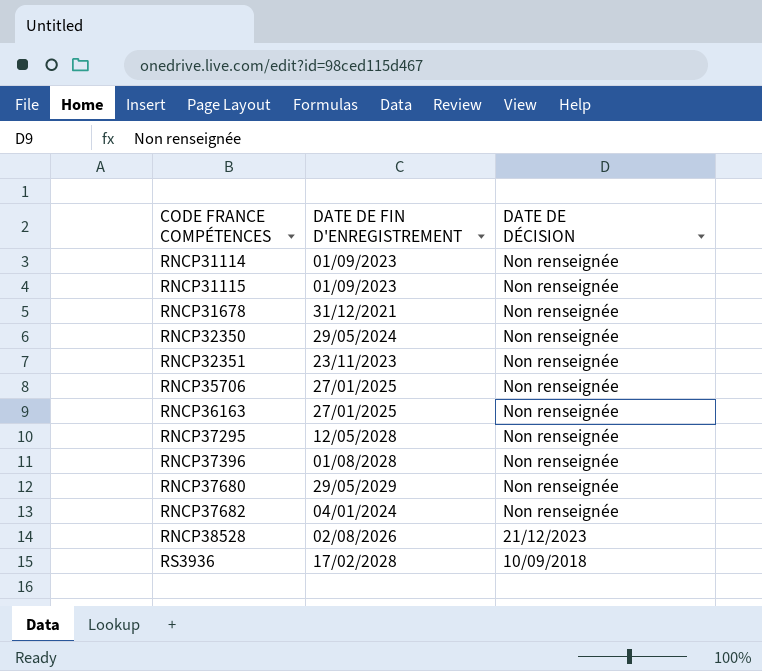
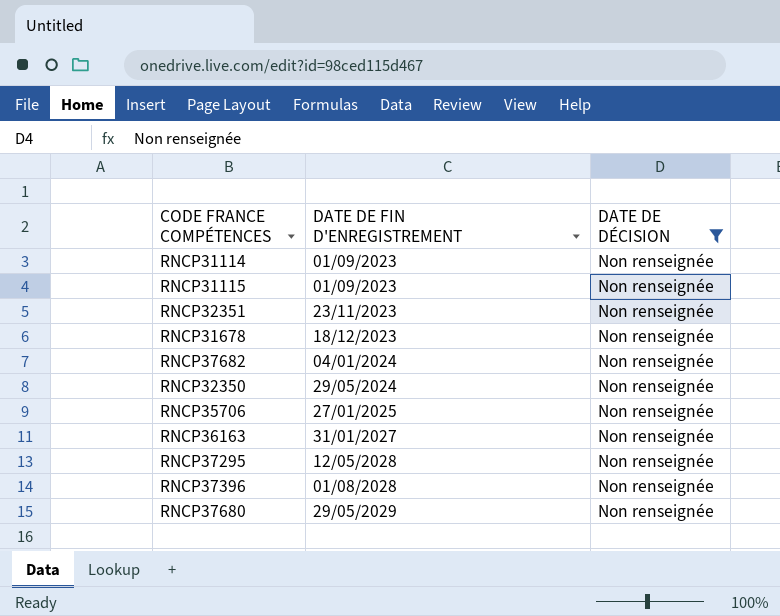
filter: none -> DATE DE DÉCISION = Non renseignée
row order: CODE FRANCE COMPÉTENCES ascending -> DATE DE FIN D'ENREGISTREMENT ascending
RNCP31678 | DATE DE FIN D'ENREGISTREMENT: 31/12/2021 -> 18/12/2023
RNCP36163 | DATE DE FIN D'ENREGISTREMENT: 27/01/2025 -> 31/01/2027

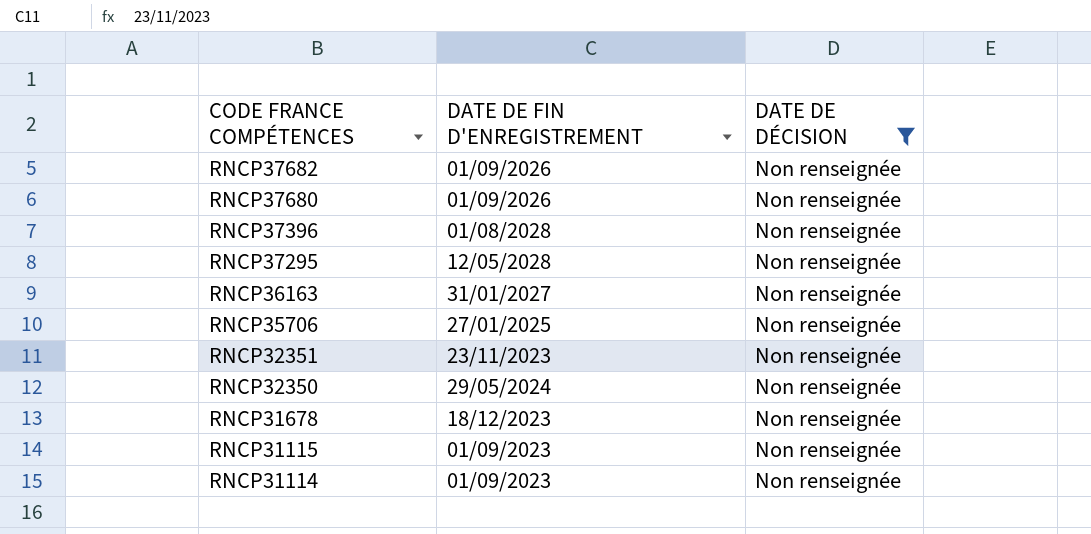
row order: DATE DE FIN D'ENREGISTREMENT ascending -> CODE FRANCE COMPÉTENCES descending
RNCP37682 | DATE DE FIN D'ENREGISTREMENT: 04/01/2024 -> 01/09/2026
RNCP37680 | DATE DE FIN D'ENREGISTREMENT: 29/05/2029 -> 01/09/2026

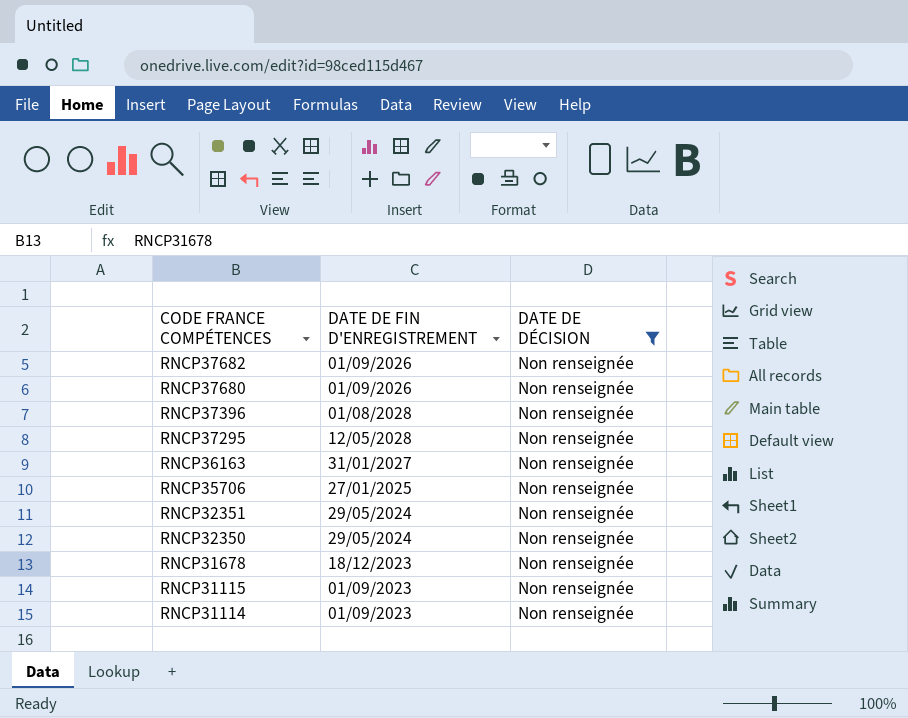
RNCP32351 | DATE DE FIN D'ENREGISTREMENT: 23/11/2023 -> 29/05/2024

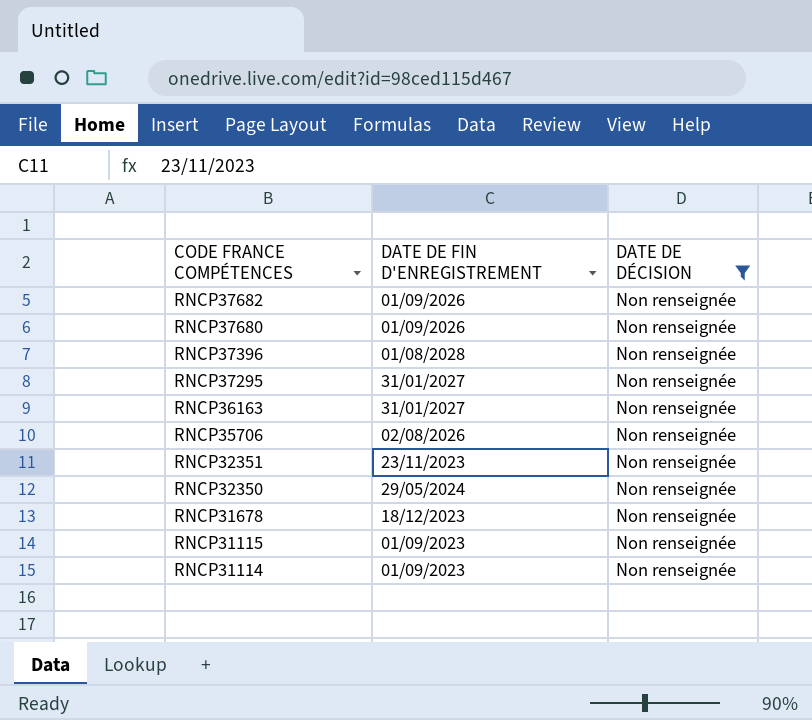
RNCP37295 | DATE DE FIN D'ENREGISTREMENT: 12/05/2028 -> 31/01/2027
RNCP35706 | DATE DE FIN D'ENREGISTREMENT: 27/01/2025 -> 02/08/2026
RNCP32351 | DATE DE FIN D'ENREGISTREMENT: 29/05/2024 -> 23/11/2023

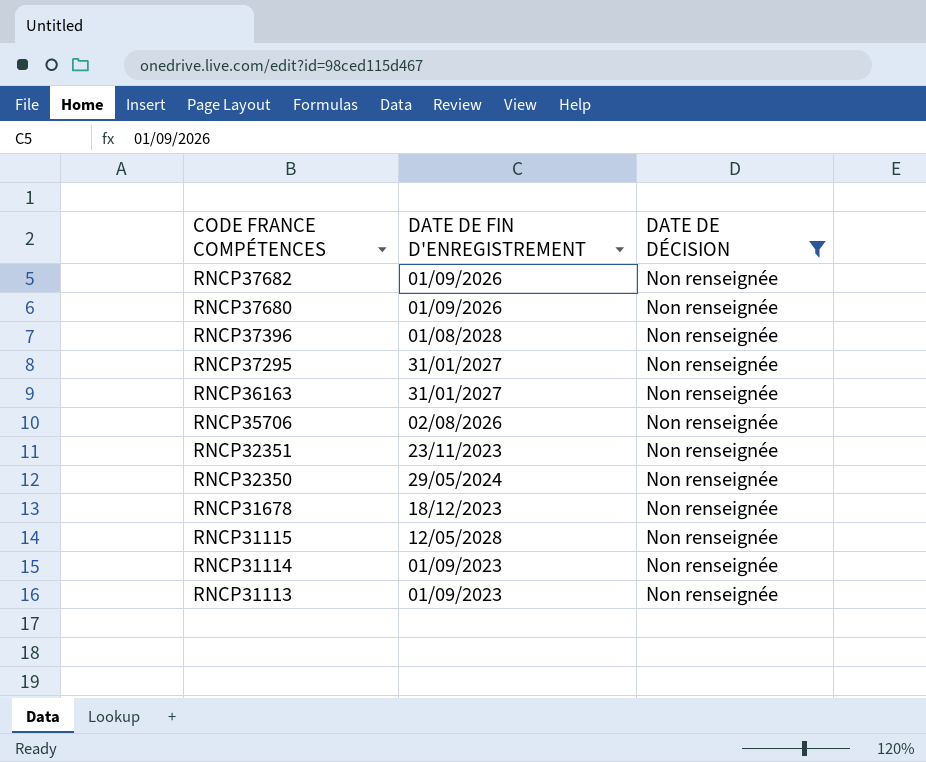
RNCP31115 | DATE DE FIN D'ENREGISTREMENT: 01/09/2023 -> 12/05/2028
row RNCP31113: none -> 01/09/2023 | Non renseignée

